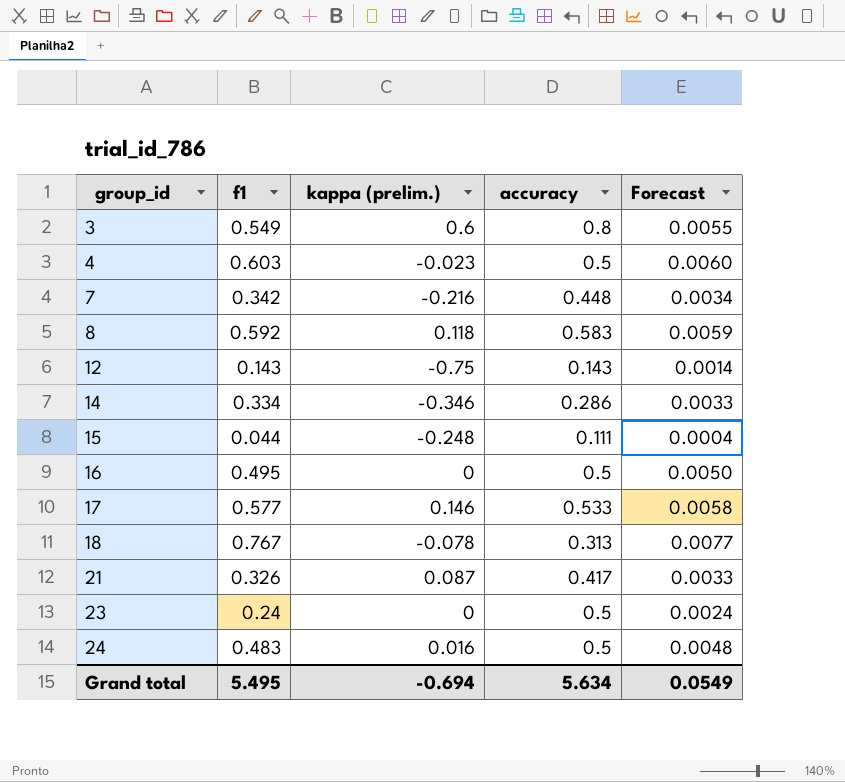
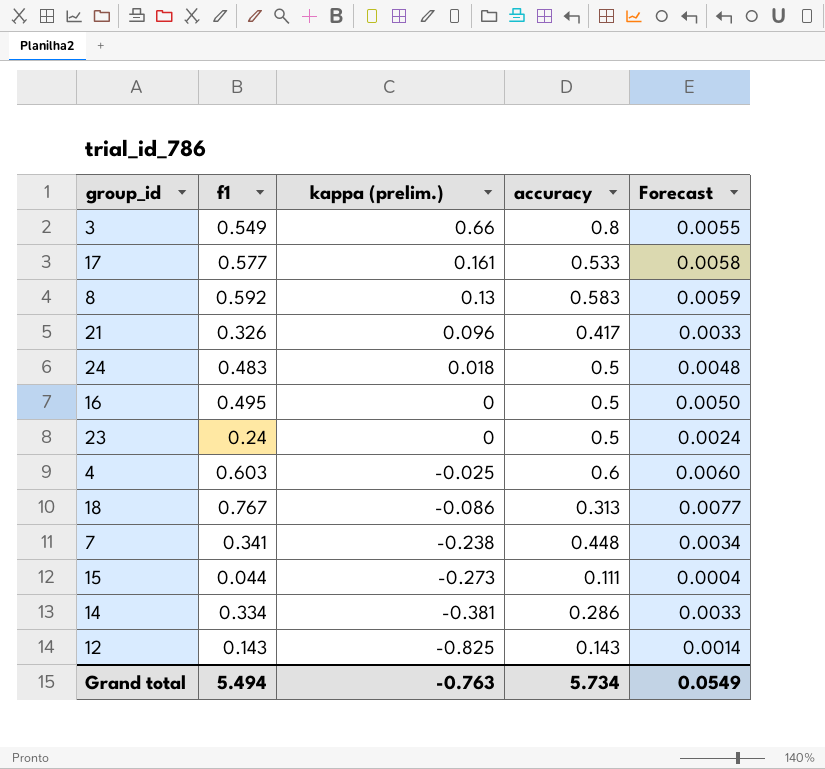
row order: group_id ascending -> kappa (prelim.) descending
3 | kappa (prelim.): 0.6 -> 0.66
17 | kappa (prelim.): 0.146 -> 0.161
8 | kappa (prelim.): 0.118 -> 0.13
21 | kappa (prelim.): 0.087 -> 0.096
24 | kappa (prelim.): 0.016 -> 0.018
4 | kappa (prelim.): -0.023 -> -0.025
4 | accuracy: 0.5 -> 0.6
18 | kappa (prelim.): -0.078 -> -0.086
7 | f1: 0.342 -> 0.341
7 | kappa (prelim.): -0.216 -> -0.238
15 | kappa (prelim.): -0.248 -> -0.273
14 | kappa (prelim.): -0.346 -> -0.381
12 | kappa (prelim.): -0.75 -> -0.825
Grand total | f1: 5.495 -> 5.494
Grand total | kappa (prelim.): -0.694 -> -0.763
Grand total | accuracy: 5.634 -> 5.734

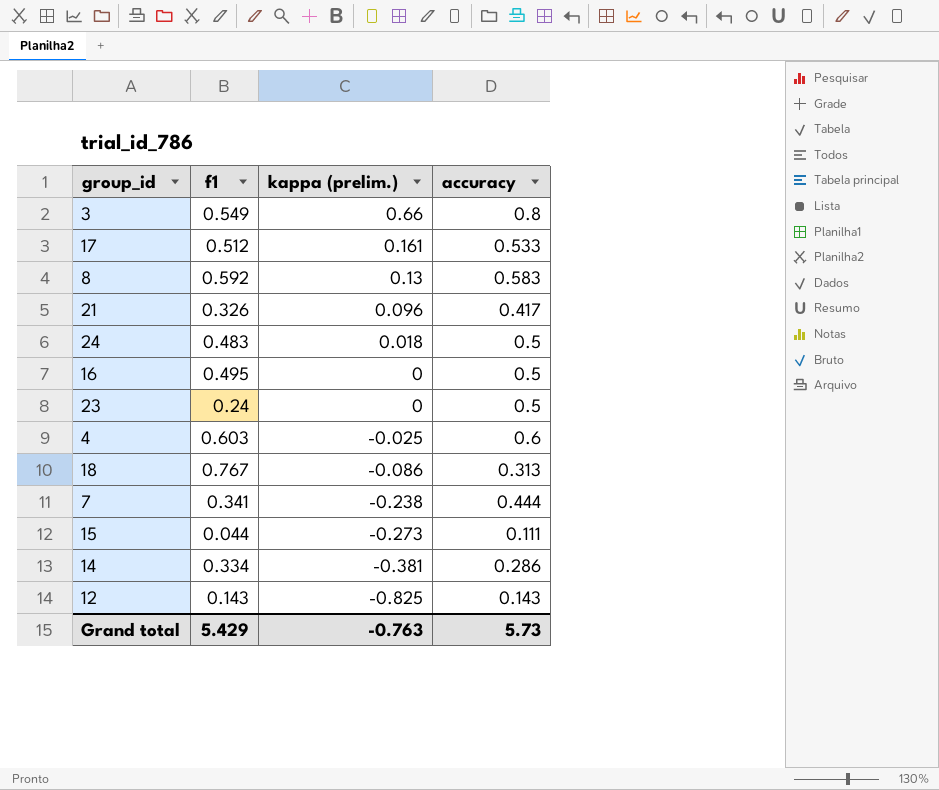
column Forecast | formula: [f1] * 0.01 -> none
17 | f1: 0.577 -> 0.512
7 | accuracy: 0.448 -> 0.444
Grand total | f1: 5.494 -> 5.429
Grand total | accuracy: 5.734 -> 5.73

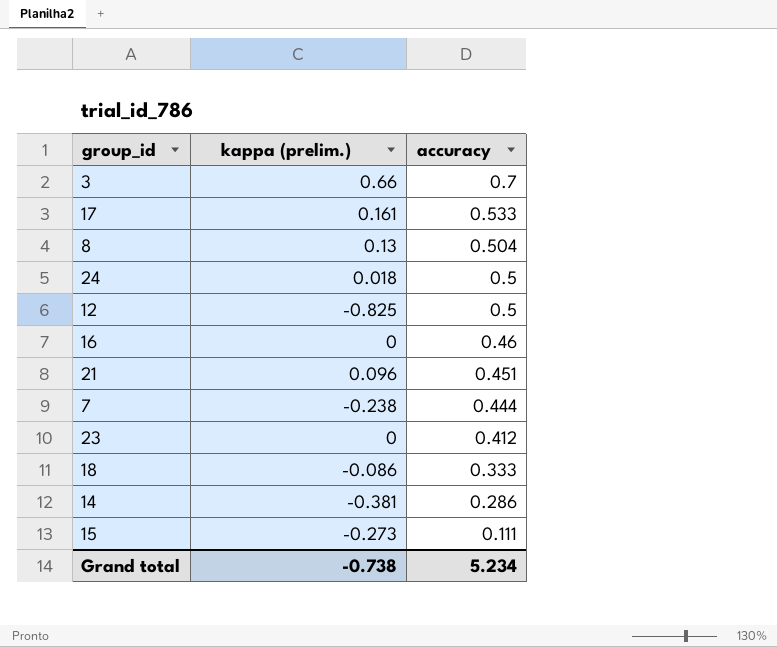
row order: kappa (prelim.) descending -> accuracy descending
column f1 | position: 2 -> none
row 4: 0.603 | -0.025 | 0.6 -> none
3 | accuracy: 0.8 -> 0.7
8 | accuracy: 0.583 -> 0.504
12 | accuracy: 0.143 -> 0.5
16 | accuracy: 0.5 -> 0.46
21 | accuracy: 0.417 -> 0.451
23 | accuracy: 0.5 -> 0.412
18 | accuracy: 0.313 -> 0.333
Grand total | kappa (prelim.): -0.763 -> -0.738
Grand total | accuracy: 5.73 -> 5.234

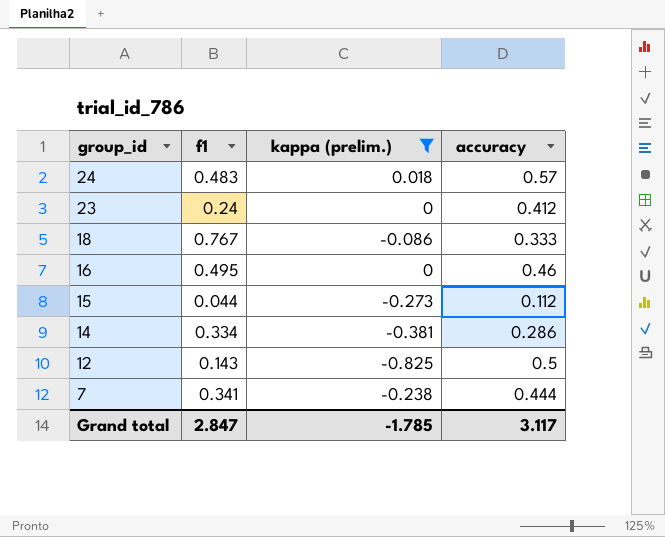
filter: none -> kappa (prelim.) <= 0.018
row order: accuracy descending -> group_id descending
column f1 | position: none -> 2
24 | accuracy: 0.5 -> 0.57
15 | accuracy: 0.111 -> 0.112
Grand total | kappa (prelim.): -0.738 -> -1.785
Grand total | accuracy: 5.234 -> 3.117

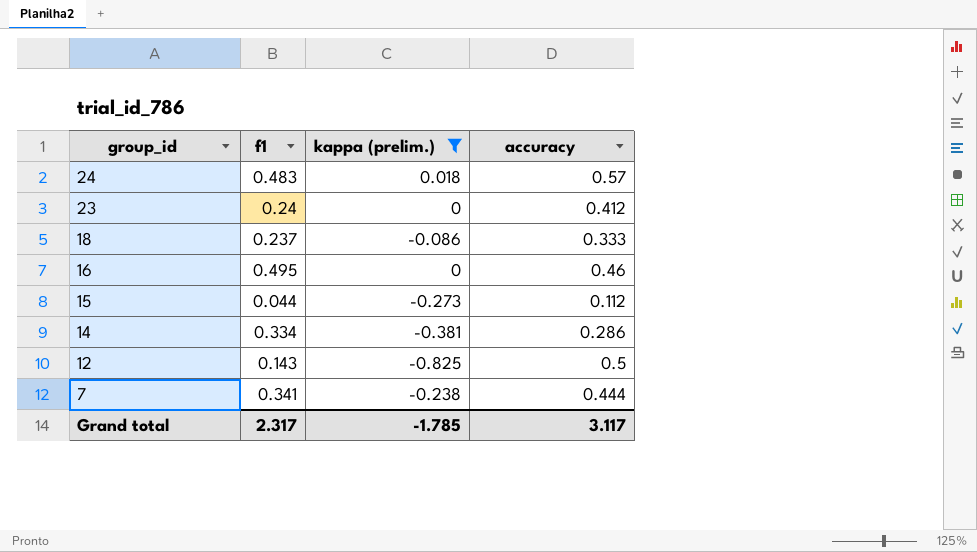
18 | f1: 0.767 -> 0.237
Grand total | f1: 2.847 -> 2.317

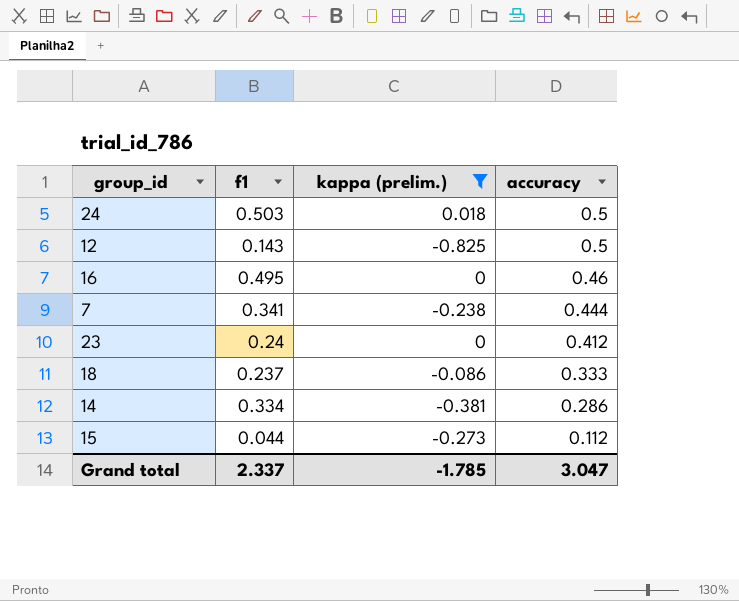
row order: group_id descending -> accuracy descending
24 | f1: 0.483 -> 0.503
24 | accuracy: 0.57 -> 0.5
Grand total | f1: 2.317 -> 2.337
Grand total | accuracy: 3.117 -> 3.047

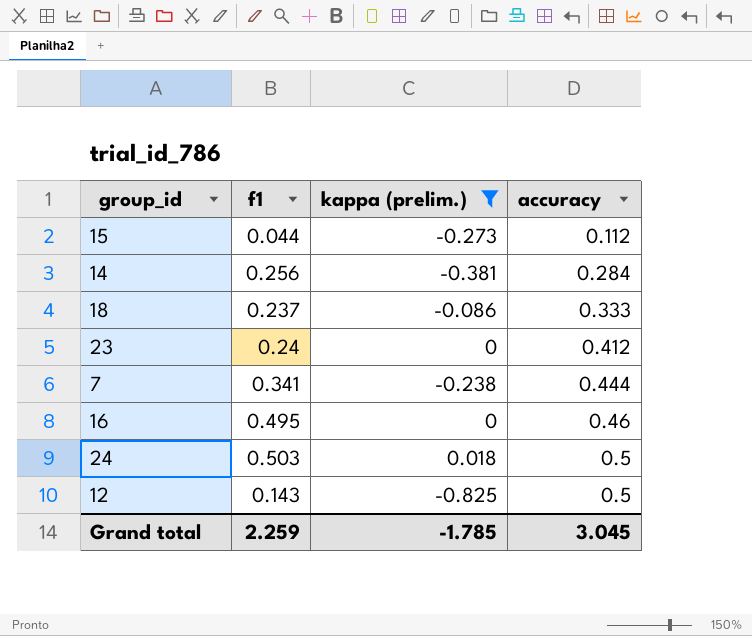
row order: accuracy descending -> accuracy ascending
14 | f1: 0.334 -> 0.256
14 | accuracy: 0.286 -> 0.284
Grand total | f1: 2.337 -> 2.259
Grand total | accuracy: 3.047 -> 3.045

